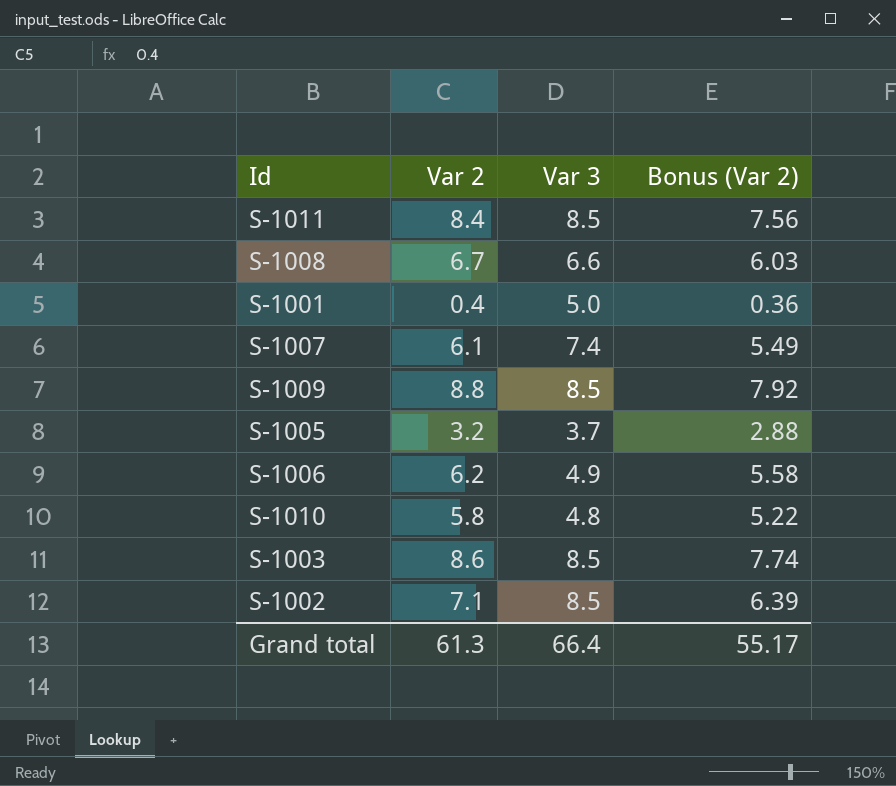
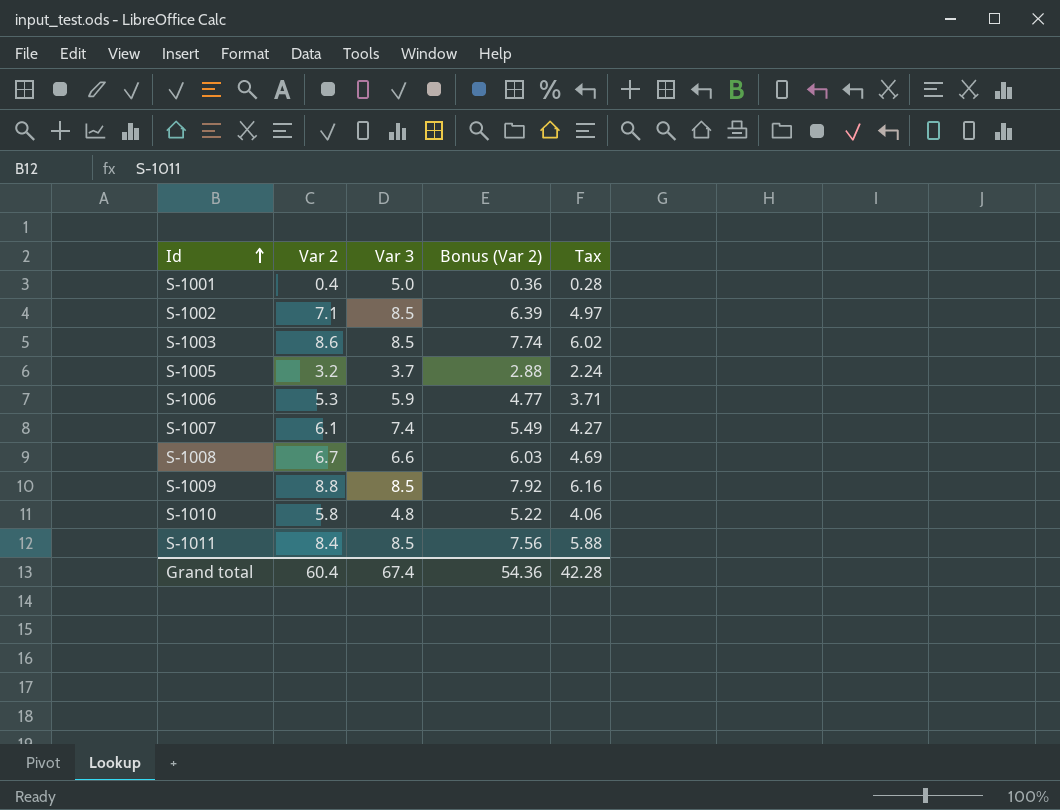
row order: none -> Id ascending
column Tax | formula: none -> [Var 2] * 0.7
S-1006 | Var 2: 6.2 -> 5.3
S-1006 | Var 3: 4.9 -> 5.9
S-1006 | Bonus (Var 2): 5.58 -> 4.77
Grand total | Var 2: 61.3 -> 60.4
Grand total | Var 3: 66.4 -> 67.4
Grand total | Bonus (Var 2): 55.17 -> 54.36

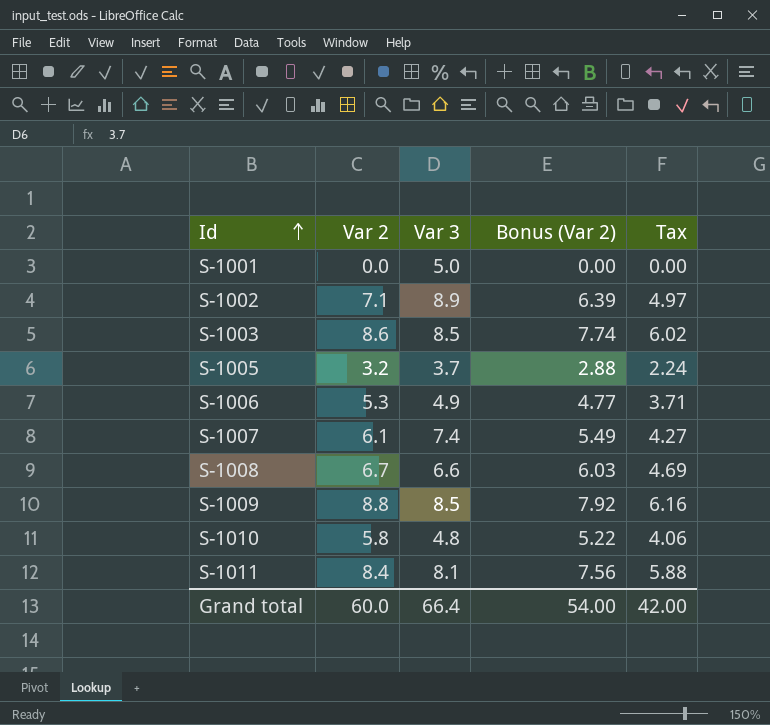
S-1001 | Var 2: 0.4 -> 0.0
S-1001 | Bonus (Var 2): 0.36 -> 0.00
S-1001 | Tax: 0.28 -> 0.00
S-1002 | Var 3: 8.5 -> 8.9
S-1006 | Var 3: 5.9 -> 4.9
S-1011 | Var 3: 8.5 -> 8.1
Grand total | Var 2: 60.4 -> 60.0
Grand total | Var 3: 67.4 -> 66.4
Grand total | Bonus (Var 2): 54.36 -> 54.00
Grand total | Tax: 42.28 -> 42.00

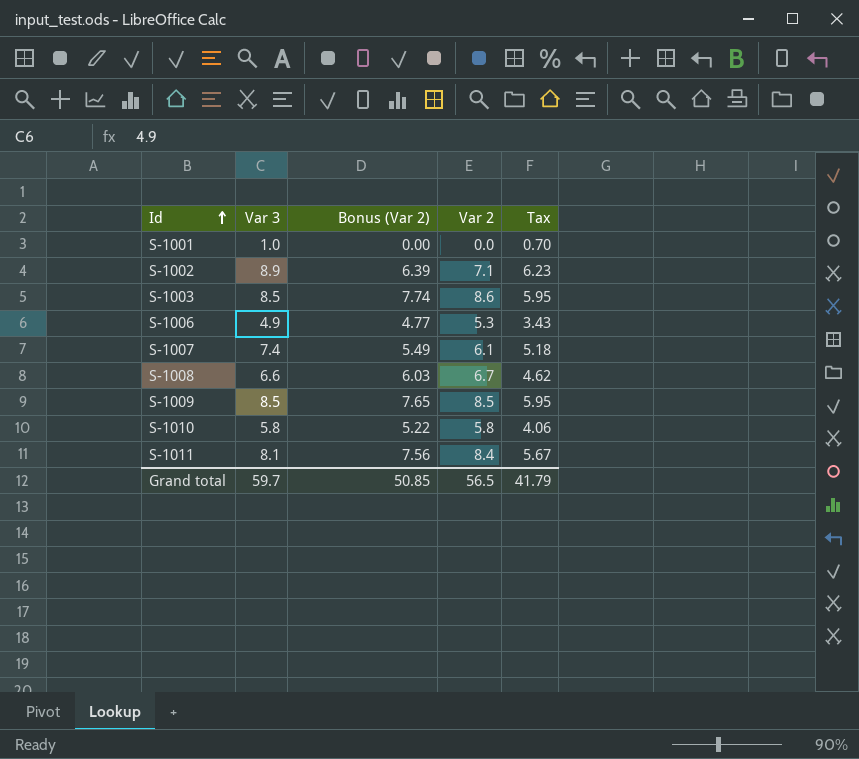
column Var 2 | position: 2 -> 4
column Tax | formula: [Var 2] * 0.7 -> [Var 3] * 0.7
row S-1005: 3.2 | 3.7 | 2.88 | 2.24 -> none
S-1001 | Var 3: 5.0 -> 1.0
S-1009 | Bonus (Var 2): 7.92 -> 7.65
S-1009 | Var 2: 8.8 -> 8.5
S-1010 | Var 3: 4.8 -> 5.8
Grand total | Var 3: 66.4 -> 59.7
Grand total | Bonus (Var 2): 54.00 -> 50.85
Grand total | Var 2: 60.0 -> 56.5
Grand total | Tax: 42.00 -> 41.79

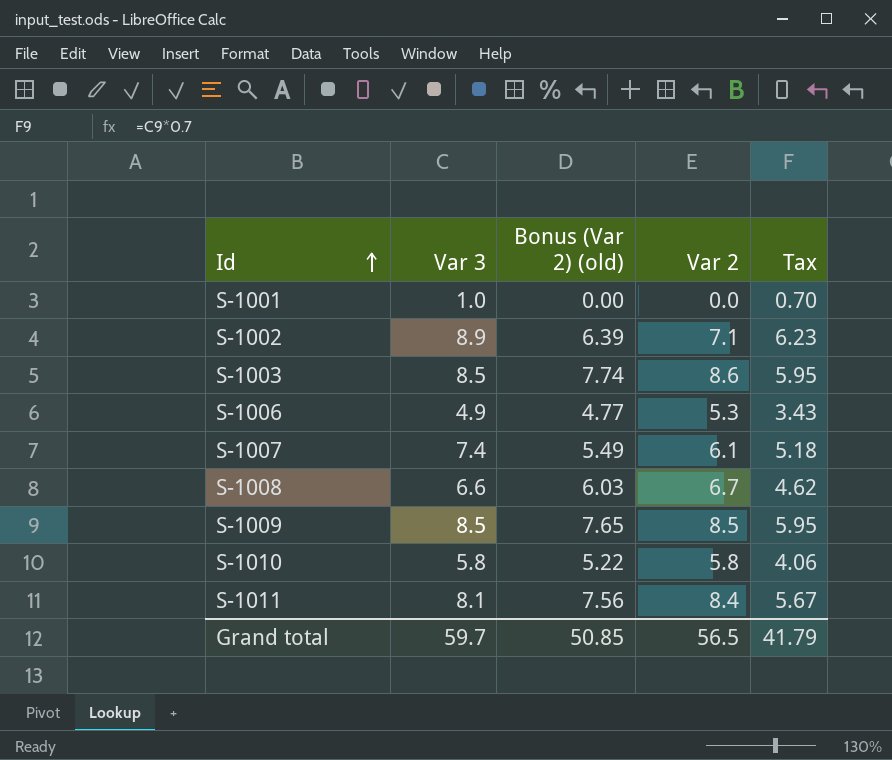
column name: Bonus (Var 2) -> Bonus (Var 2) (old)

